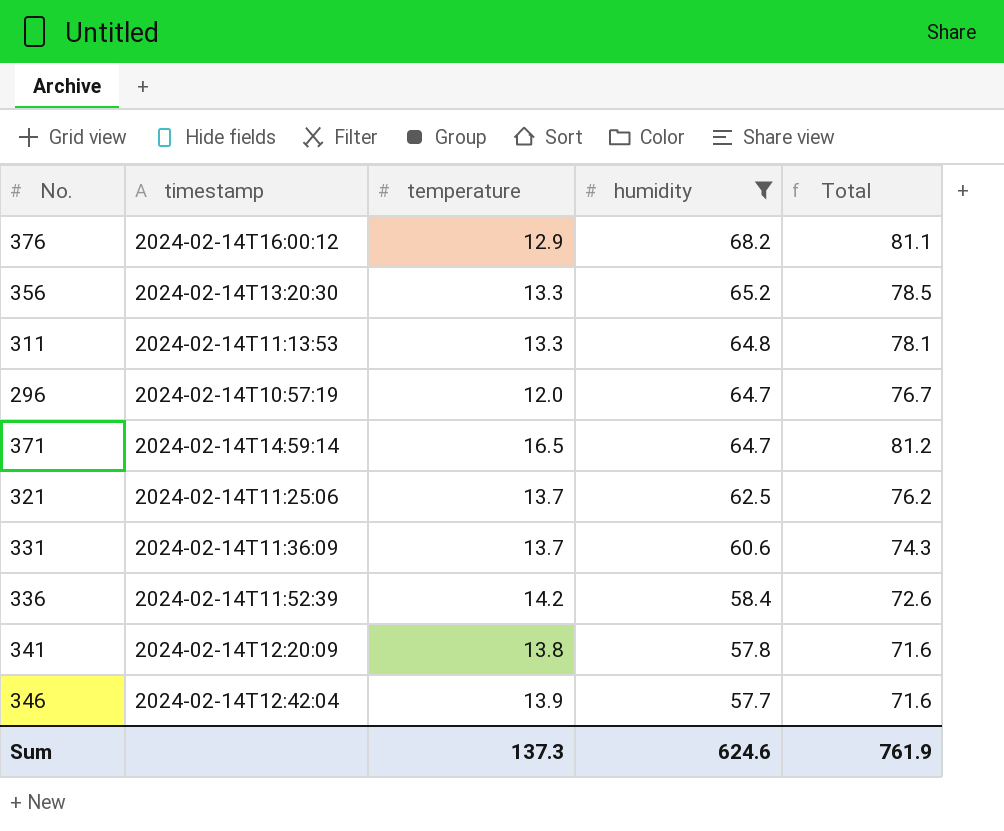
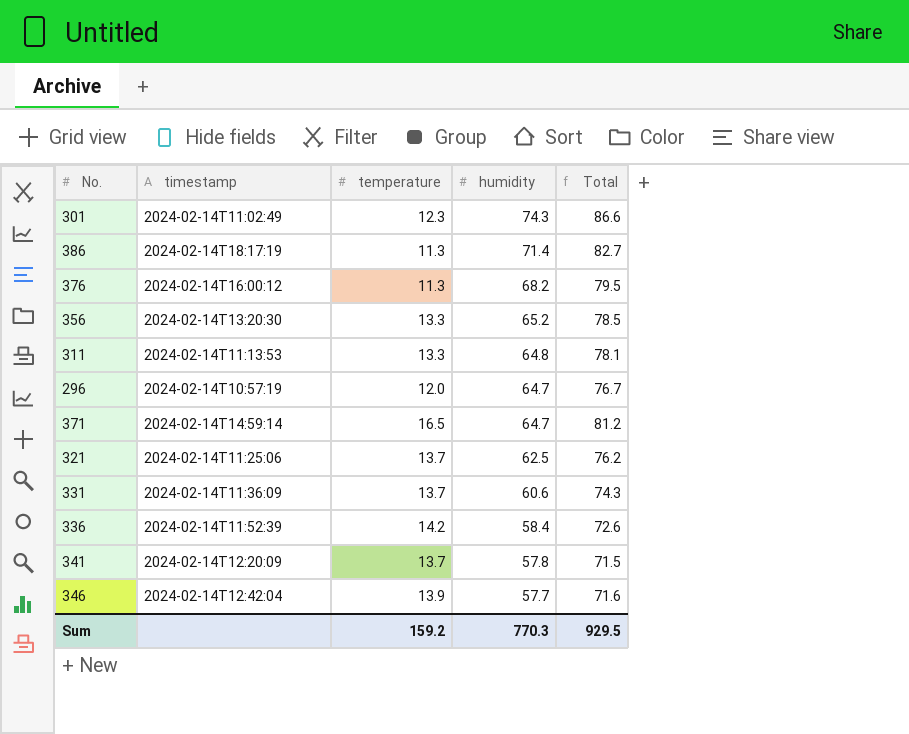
filter: humidity <= 68.2 -> none
376 | temperature: 12.9 -> 11.3
376 | Total: 81.1 -> 79.5
341 | temperature: 13.8 -> 13.7
341 | Total: 71.6 -> 71.5
Sum | temperature: 137.3 -> 159.2
Sum | humidity: 624.6 -> 770.3
Sum | Total: 761.9 -> 929.5

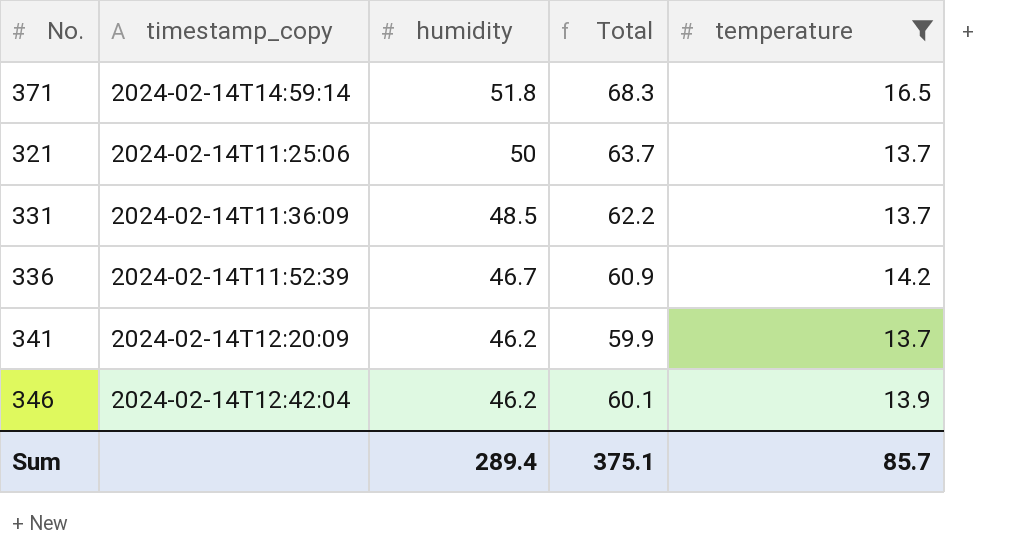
filter: none -> temperature >= 13.7
column name: timestamp -> timestamp_copy
column temperature | position: 3 -> 5
371 | humidity: 64.7 -> 51.8
371 | Total: 81.2 -> 68.3
321 | humidity: 62.5 -> 50
321 | Total: 76.2 -> 63.7
331 | humidity: 60.6 -> 48.5
331 | Total: 74.3 -> 62.2
336 | humidity: 58.4 -> 46.7
336 | Total: 72.6 -> 60.9
341 | humidity: 57.8 -> 46.2
341 | Total: 71.5 -> 59.9
346 | humidity: 57.7 -> 46.2
346 | Total: 71.6 -> 60.1
Sum | humidity: 770.3 -> 289.4
Sum | Total: 929.5 -> 375.1
Sum | temperature: 159.2 -> 85.7

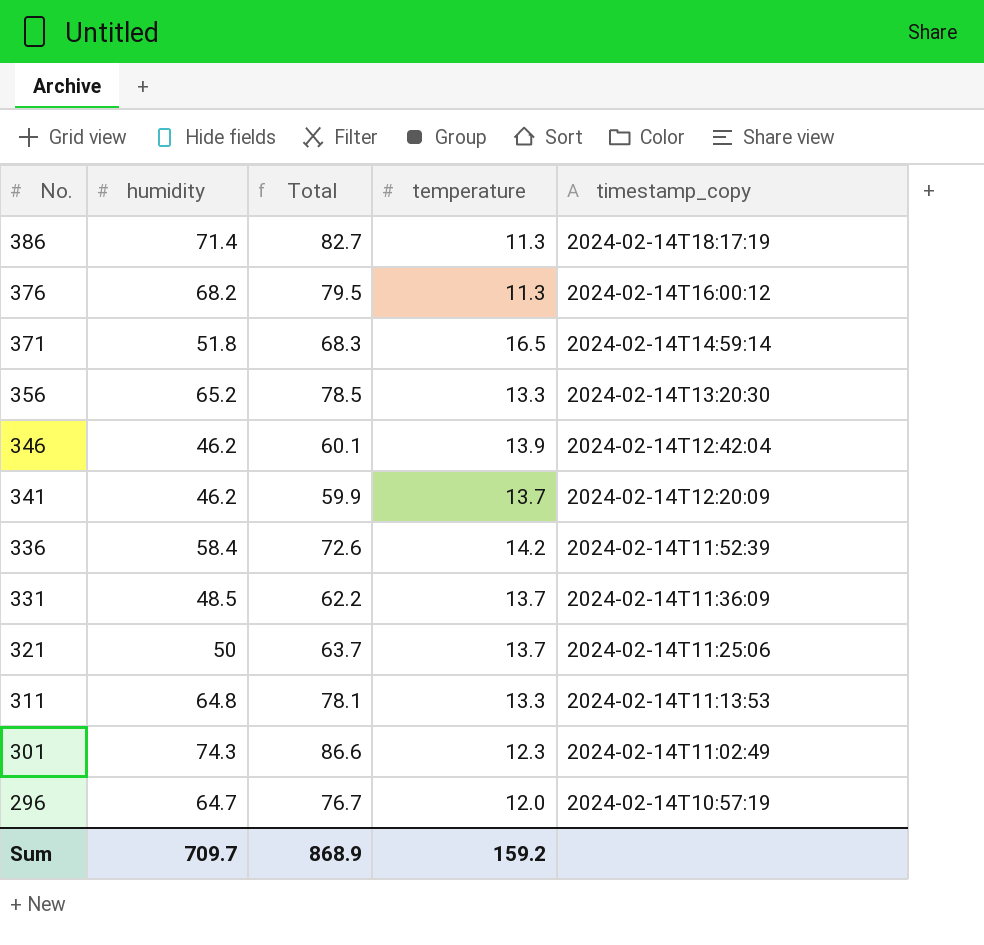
filter: temperature >= 13.7 -> none
row order: humidity descending -> No. descending
column timestamp_copy | position: 2 -> 5
336 | humidity: 46.7 -> 58.4
336 | Total: 60.9 -> 72.6
Sum | humidity: 289.4 -> 709.7
Sum | Total: 375.1 -> 868.9
Sum | temperature: 85.7 -> 159.2

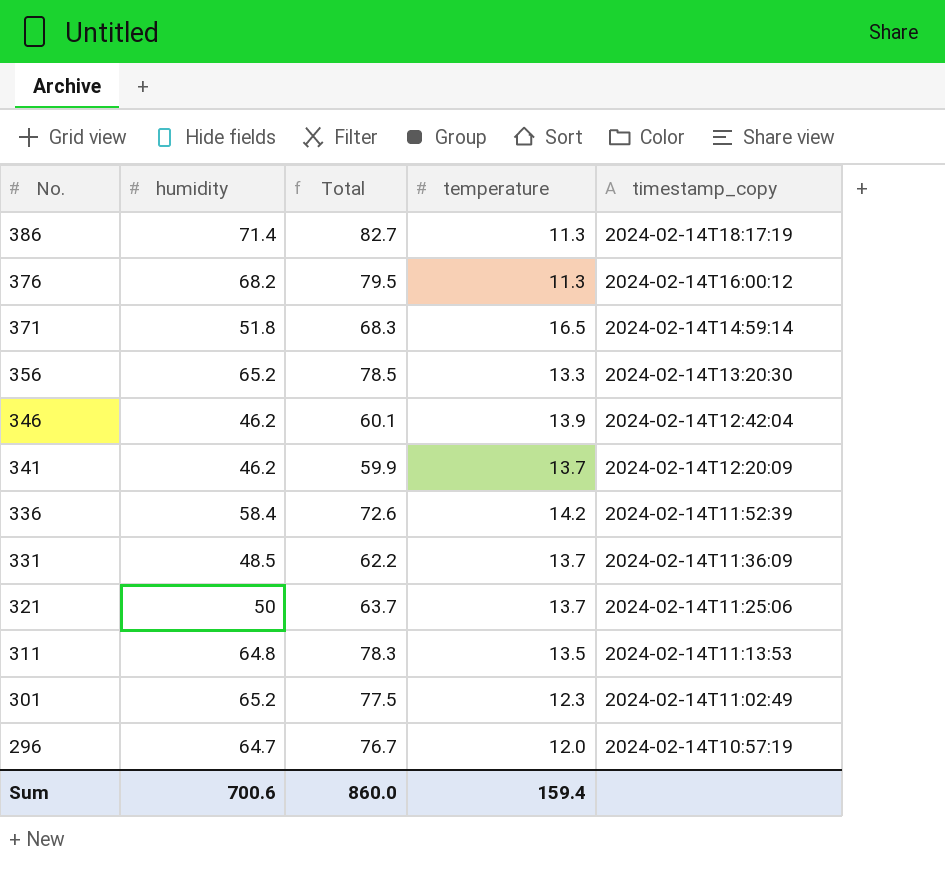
311 | Total: 78.1 -> 78.3
311 | temperature: 13.3 -> 13.5
301 | humidity: 74.3 -> 65.2
301 | Total: 86.6 -> 77.5
Sum | humidity: 709.7 -> 700.6
Sum | Total: 868.9 -> 860.0
Sum | temperature: 159.2 -> 159.4

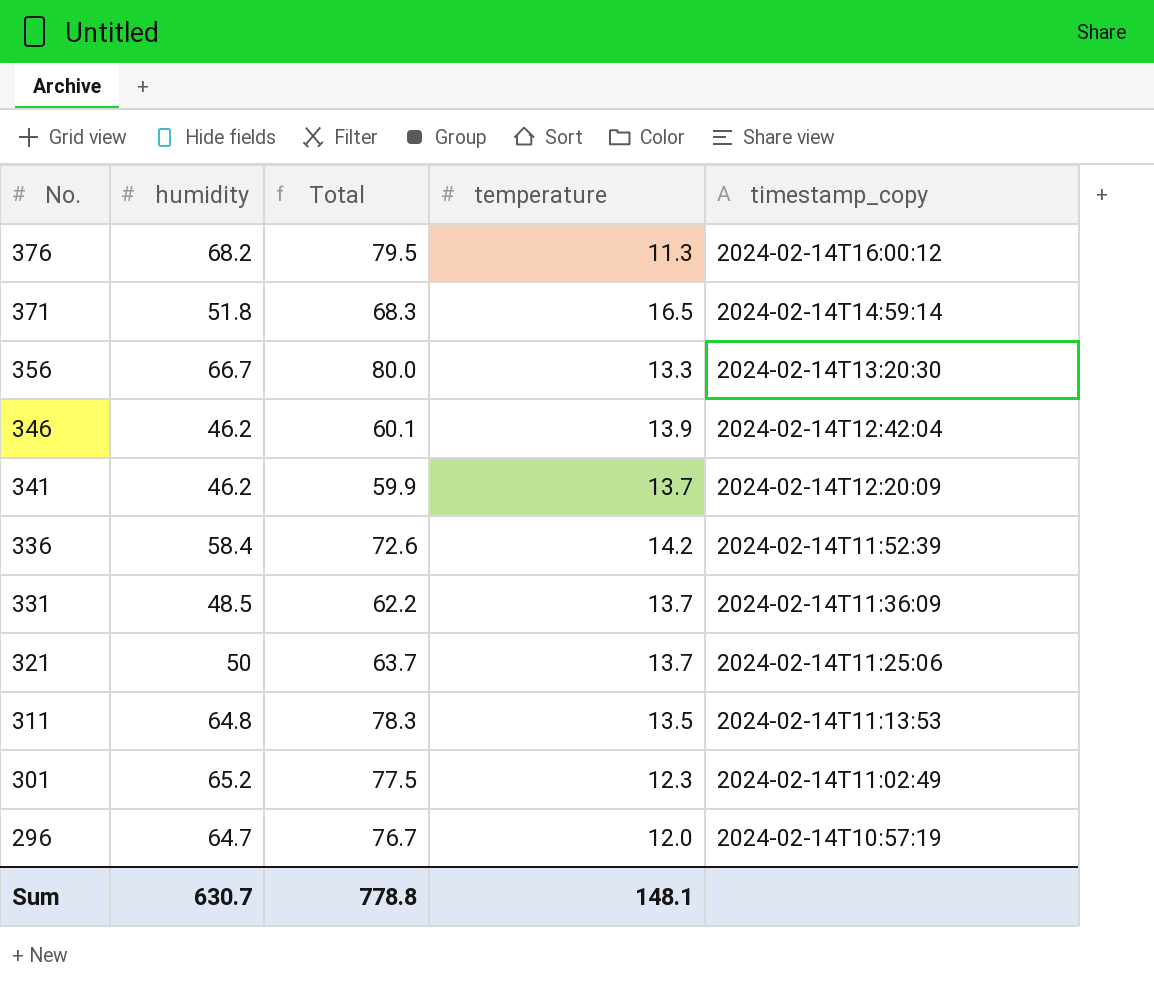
row 386: 71.4 | 82.7 | 11.3 | 2024-02-14T18:17:19 -> none
356 | humidity: 65.2 -> 66.7
356 | Total: 78.5 -> 80.0
Sum | humidity: 700.6 -> 630.7
Sum | Total: 860.0 -> 778.8
Sum | temperature: 159.4 -> 148.1

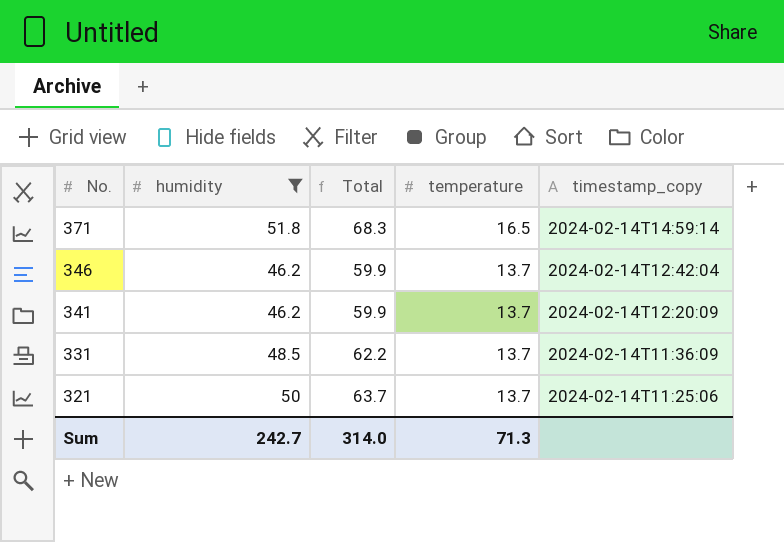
filter: none -> humidity <= 51.8
346 | Total: 60.1 -> 59.9
346 | temperature: 13.9 -> 13.7
Sum | humidity: 630.7 -> 242.7
Sum | Total: 778.8 -> 314.0
Sum | temperature: 148.1 -> 71.3

